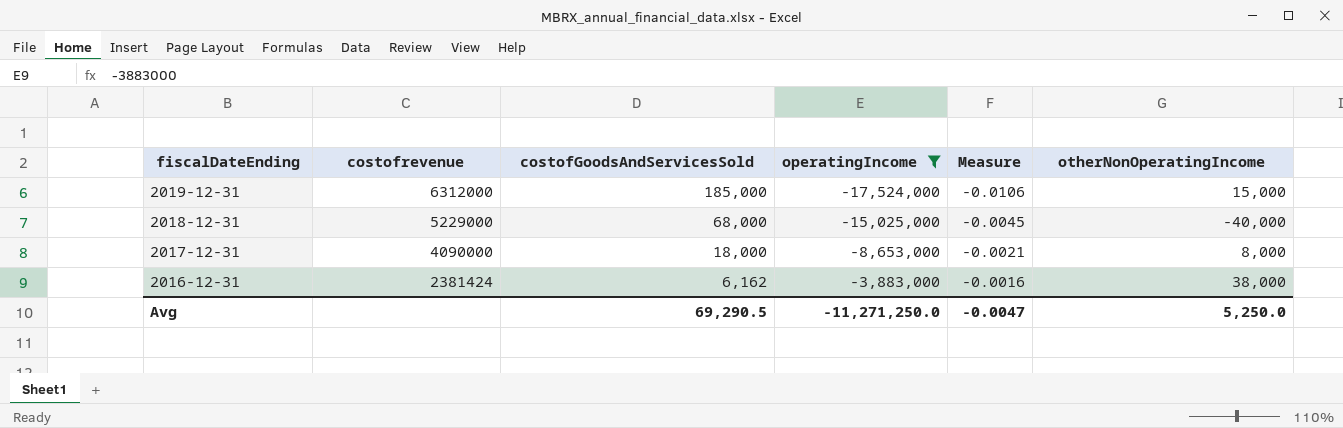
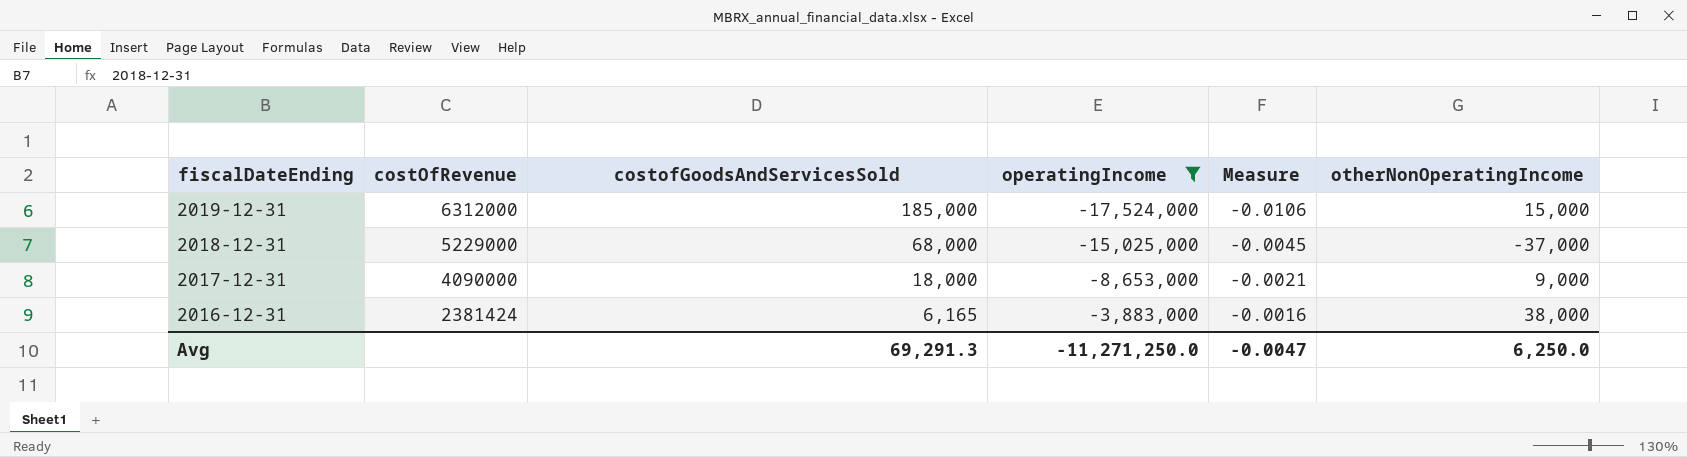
column name: costofrevenue -> costOfRevenue
2018-12-31 | otherNonOperatingIncome: -40,000 -> -37,000
2017-12-31 | otherNonOperatingIncome: 8,000 -> 9,000
2016-12-31 | costofGoodsAndServicesSold: 6,162 -> 6,165
Avg | costofGoodsAndServicesSold: 69,290.5 -> 69,291.3
Avg | otherNonOperatingIncome: 5,250.0 -> 6,250.0

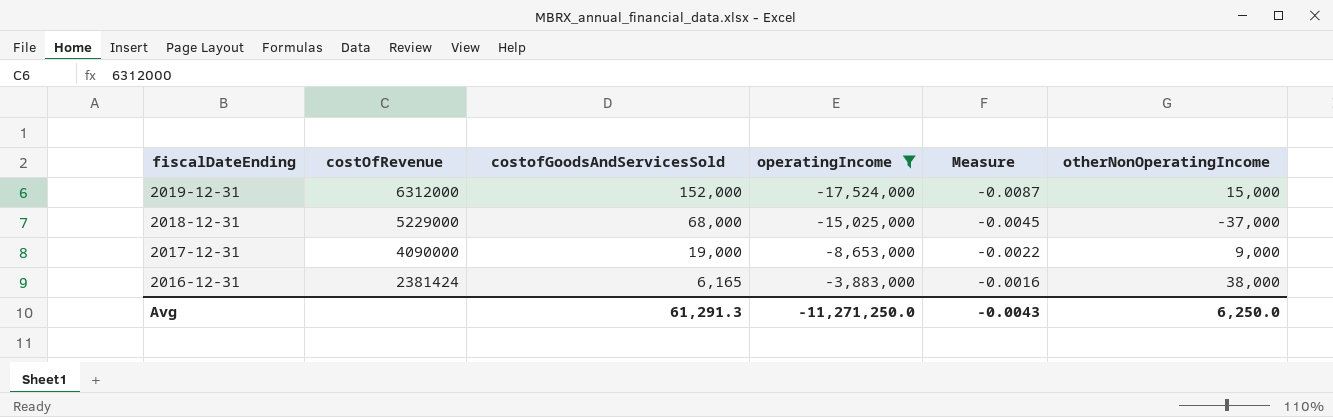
2019-12-31 | costofGoodsAndServicesSold: 185,000 -> 152,000
2019-12-31 | Measure: -0.0106 -> -0.0087
2017-12-31 | costofGoodsAndServicesSold: 18,000 -> 19,000
2017-12-31 | Measure: -0.0021 -> -0.0022
Avg | costofGoodsAndServicesSold: 69,291.3 -> 61,291.3
Avg | Measure: -0.0047 -> -0.0043

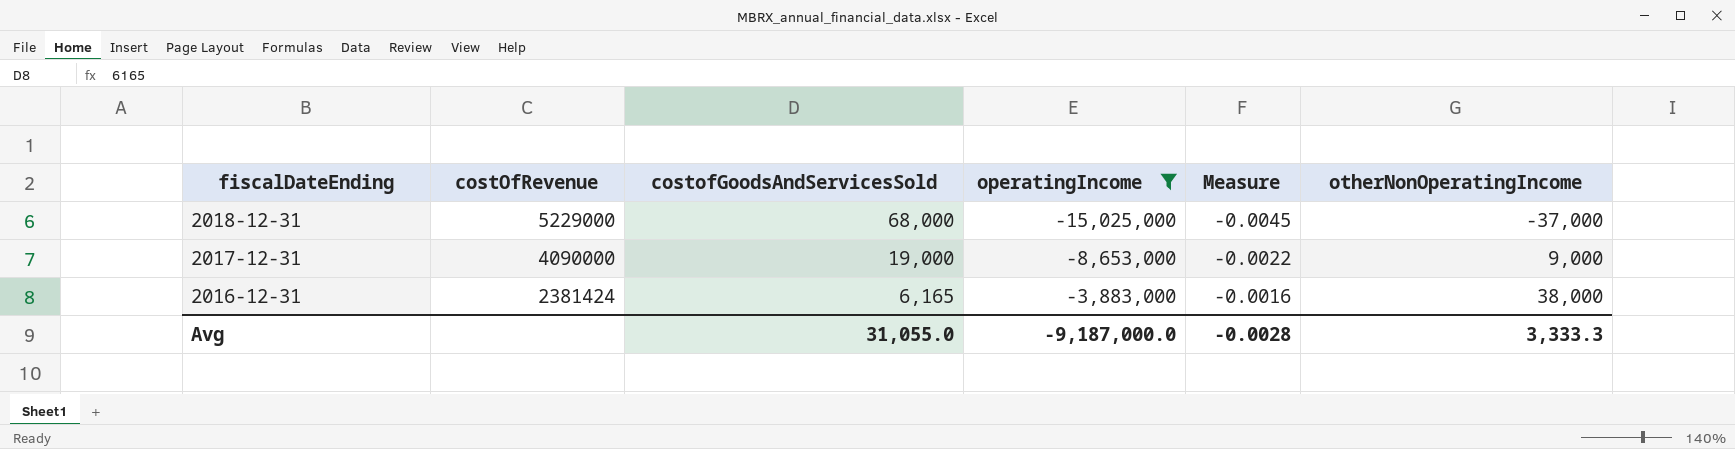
row 2019-12-31: 6312000 | 152,000 | -17,524,000 | -0.0087 | 15,000 -> none
Avg | costofGoodsAndServicesSold: 61,291.3 -> 31,055.0
Avg | operatingIncome: -11,271,250.0 -> -9,187,000.0
Avg | Measure: -0.0043 -> -0.0028
Avg | otherNonOperatingIncome: 6,250.0 -> 3,333.3

